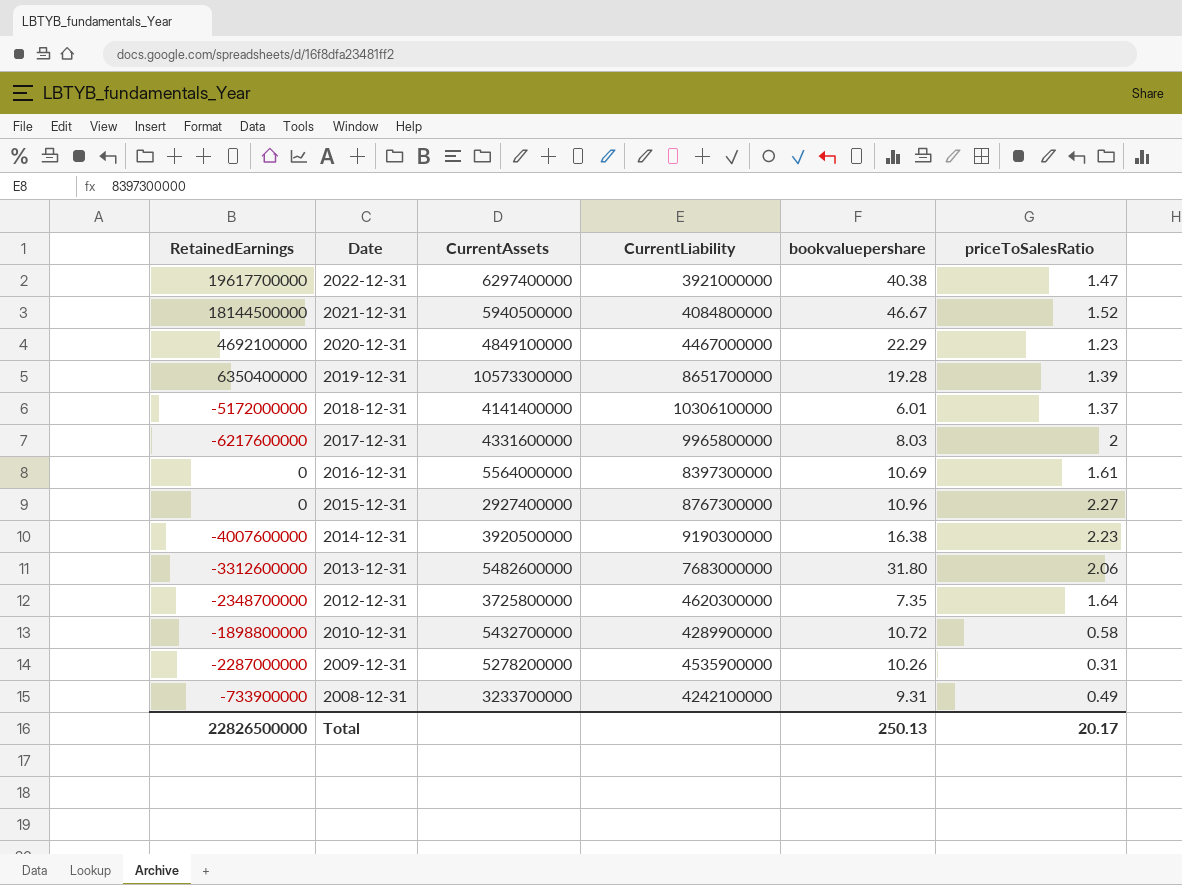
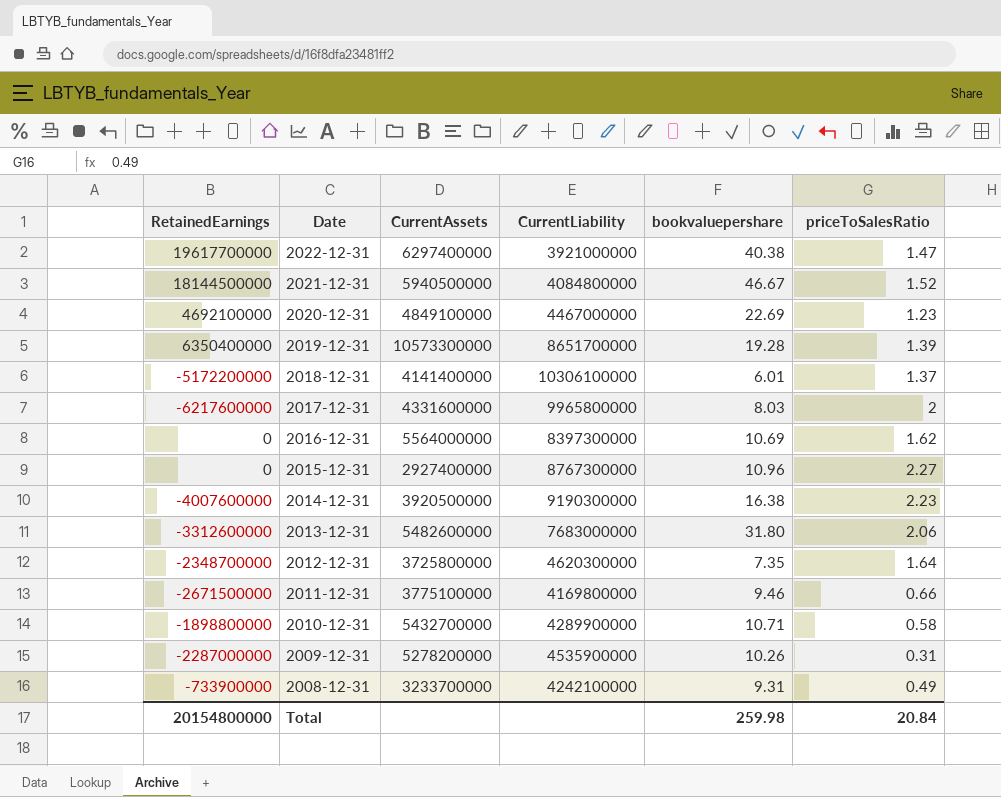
2020-12-31 | bookvaluepershare: 22.29 -> 22.69
2018-12-31 | RetainedEarnings: -5172000000 -> -5172200000
2016-12-31 | priceToSalesRatio: 1.61 -> 1.62
row 2011-12-31: none -> -2671500000 | 3775100000 | 4169800000 | 9.46 | 0.66
2010-12-31 | bookvaluepershare: 10.72 -> 10.71
Total | RetainedEarnings: 22826500000 -> 20154800000
Total | bookvaluepershare: 250.13 -> 259.98
Total | priceToSalesRatio: 20.17 -> 20.84

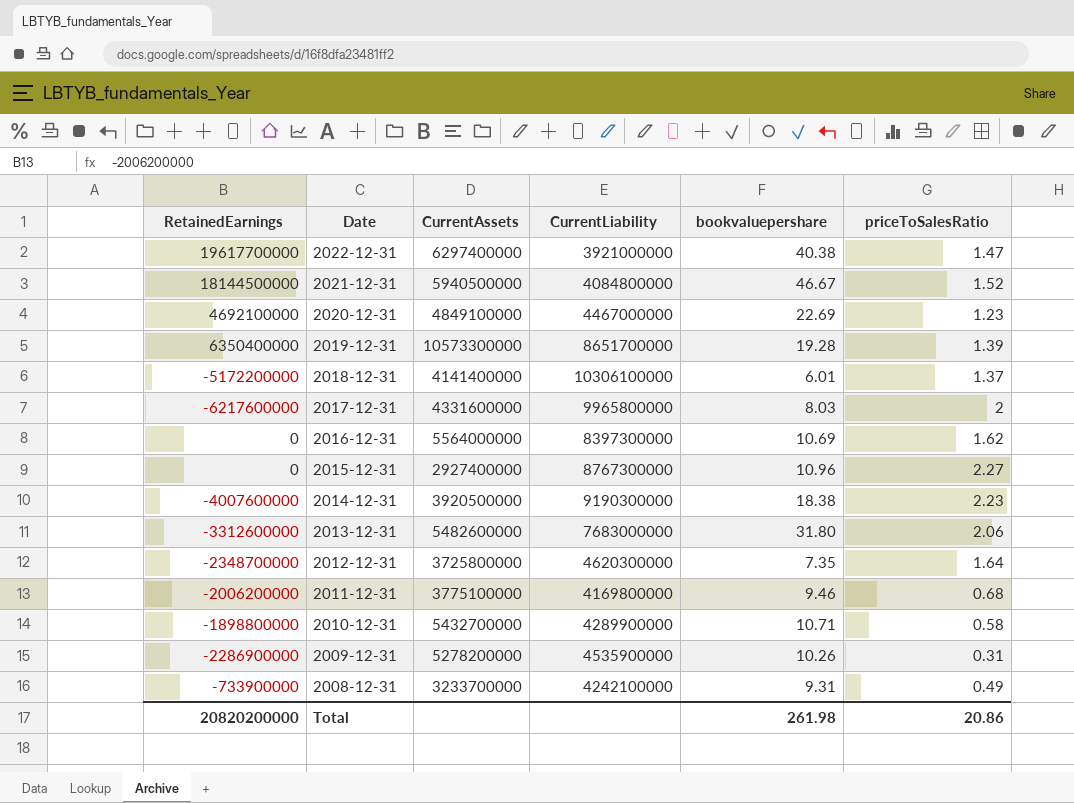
2014-12-31 | bookvaluepershare: 16.38 -> 18.38
2011-12-31 | RetainedEarnings: -2671500000 -> -2006200000
2011-12-31 | priceToSalesRatio: 0.66 -> 0.68
2009-12-31 | RetainedEarnings: -2287000000 -> -2286900000
Total | RetainedEarnings: 20154800000 -> 20820200000
Total | bookvaluepershare: 259.98 -> 261.98
Total | priceToSalesRatio: 20.84 -> 20.86

